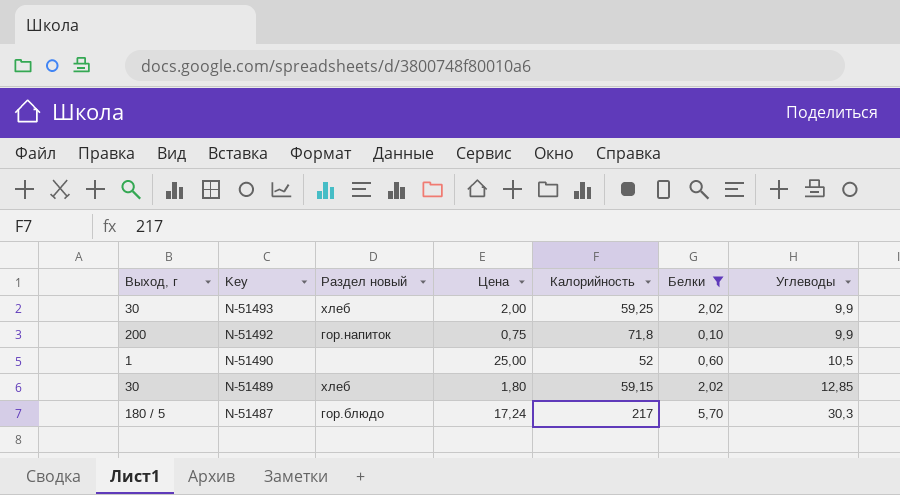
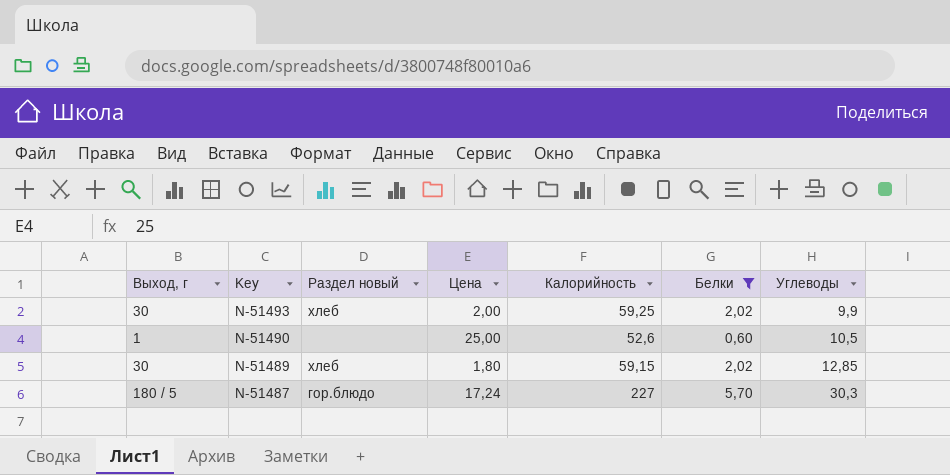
row N-51492: 200 | гор.напиток | 0,75 | 71,8 | 0,10 | 9,9 -> none
N-51490 | Калорийность: 52 -> 52,6
N-51487 | Калорийность: 217 -> 227

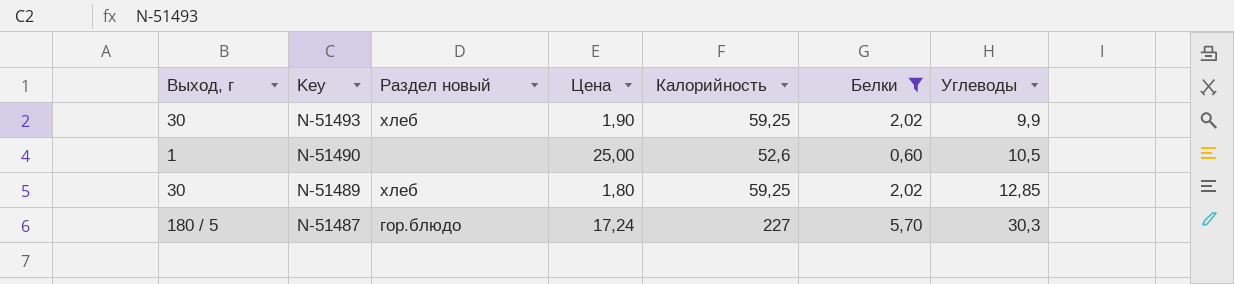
N-51493 | Цена: 2,00 -> 1,90
N-51489 | Калорийность: 59,15 -> 59,25

